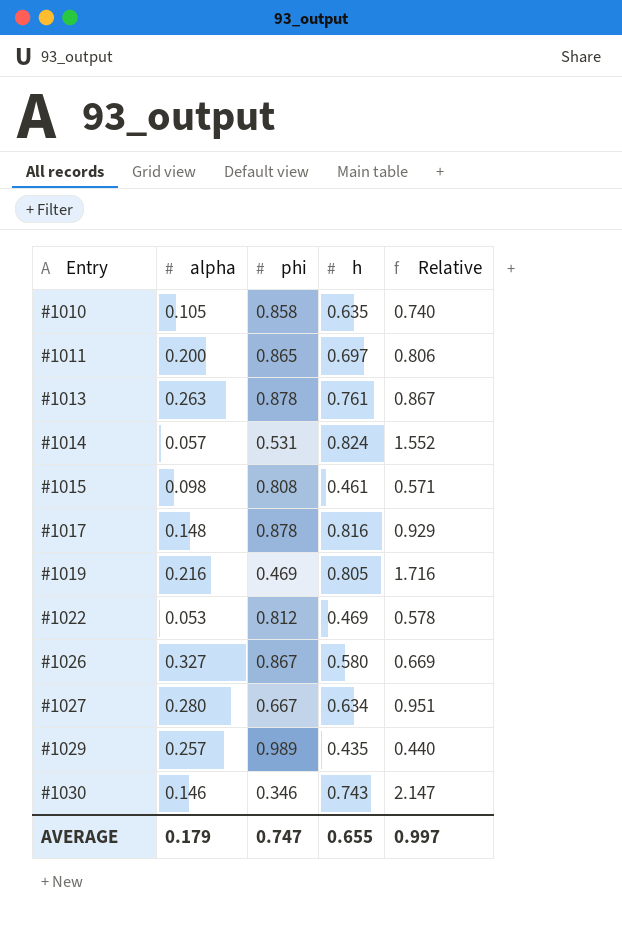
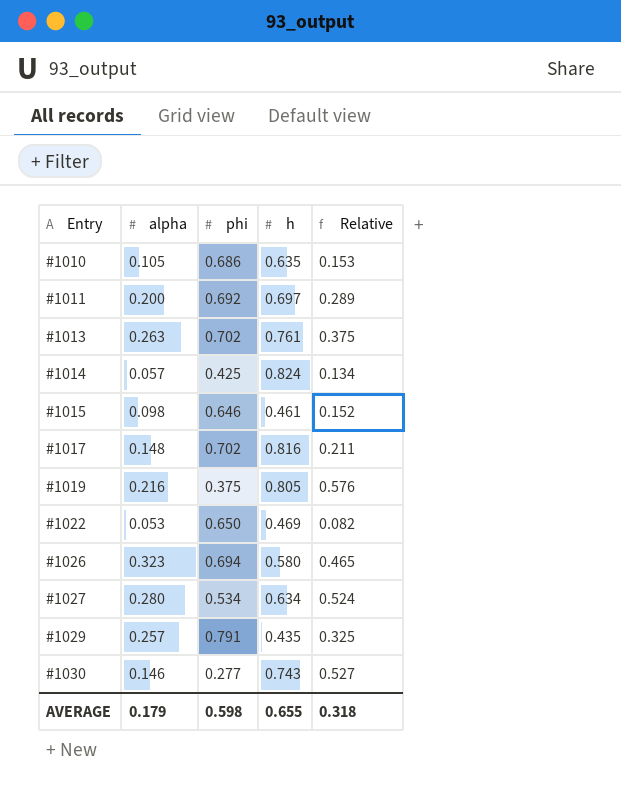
column Relative | formula: [h] / [phi] -> [alpha] / [phi]
#1010 | phi: 0.858 -> 0.686
#1011 | phi: 0.865 -> 0.692
#1013 | phi: 0.878 -> 0.702
#1014 | phi: 0.531 -> 0.425
#1015 | phi: 0.808 -> 0.646
#1017 | phi: 0.878 -> 0.702
#1019 | phi: 0.469 -> 0.375
#1022 | phi: 0.812 -> 0.650
#1026 | alpha: 0.327 -> 0.323
#1026 | phi: 0.867 -> 0.694
#1027 | phi: 0.667 -> 0.534
#1029 | phi: 0.989 -> 0.791
#1030 | phi: 0.346 -> 0.277
AVERAGE | phi: 0.747 -> 0.598
AVERAGE | Relative: 0.997 -> 0.318

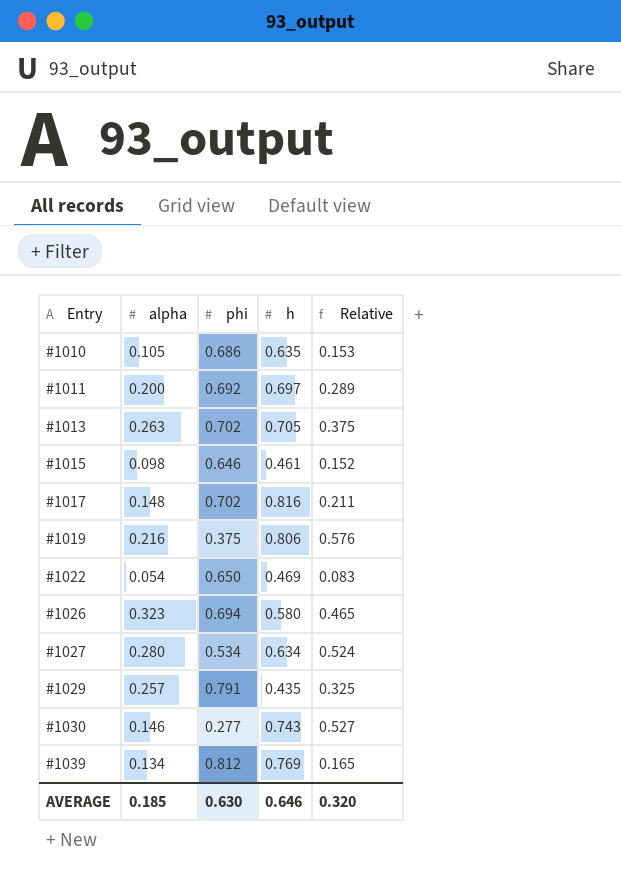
row #1014: 0.057 | 0.425 | 0.824 | 0.134 -> none
#1013 | h: 0.761 -> 0.705
#1019 | h: 0.805 -> 0.806
#1022 | alpha: 0.053 -> 0.054
#1022 | Relative: 0.082 -> 0.083
row #1039: none -> 0.134 | 0.812 | 0.769 | 0.165
AVERAGE | alpha: 0.179 -> 0.185
AVERAGE | phi: 0.598 -> 0.630
AVERAGE | h: 0.655 -> 0.646
AVERAGE | Relative: 0.318 -> 0.320

